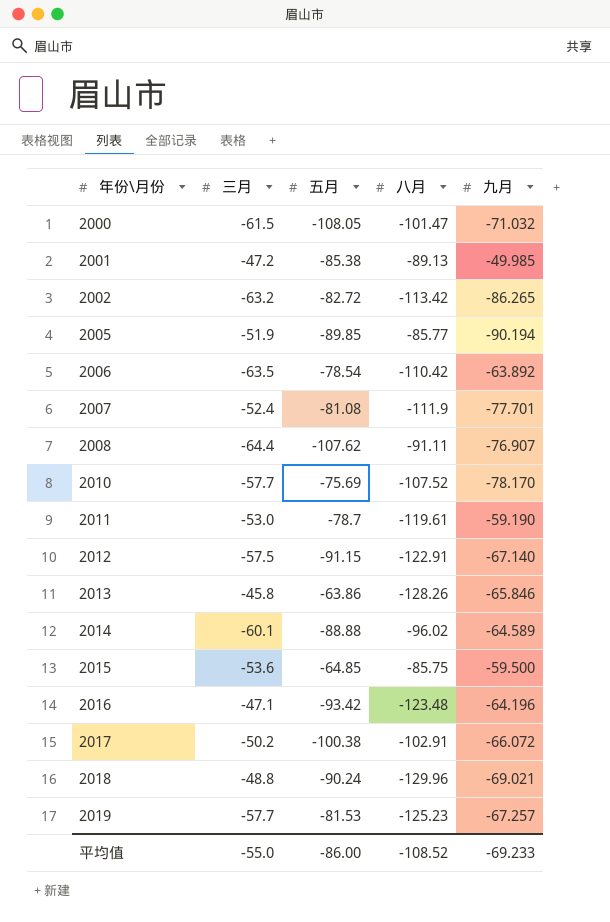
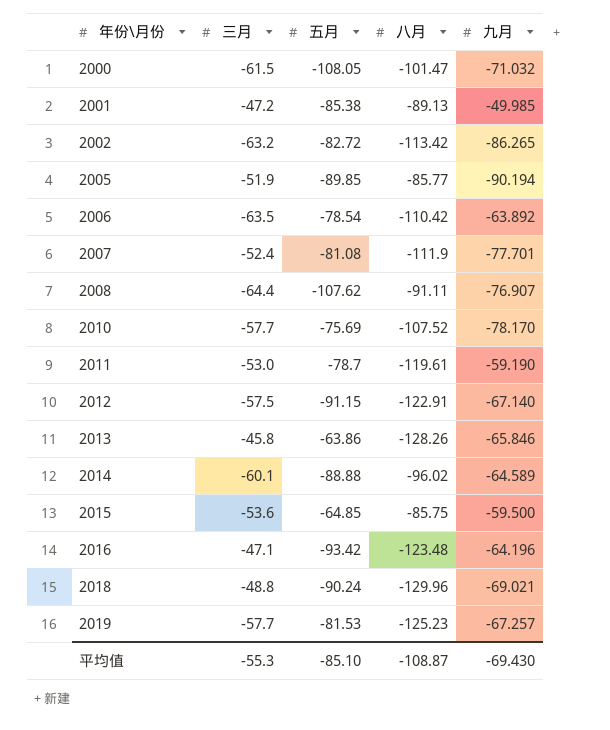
row 2017: -50.2 | -100.38 | -102.91 | -66.072 -> none
平均值 | 三月: -55.0 -> -55.3
平均值 | 五月: -86.00 -> -85.10
平均值 | 八月: -108.52 -> -108.87
平均值 | 九月: -69.233 -> -69.430

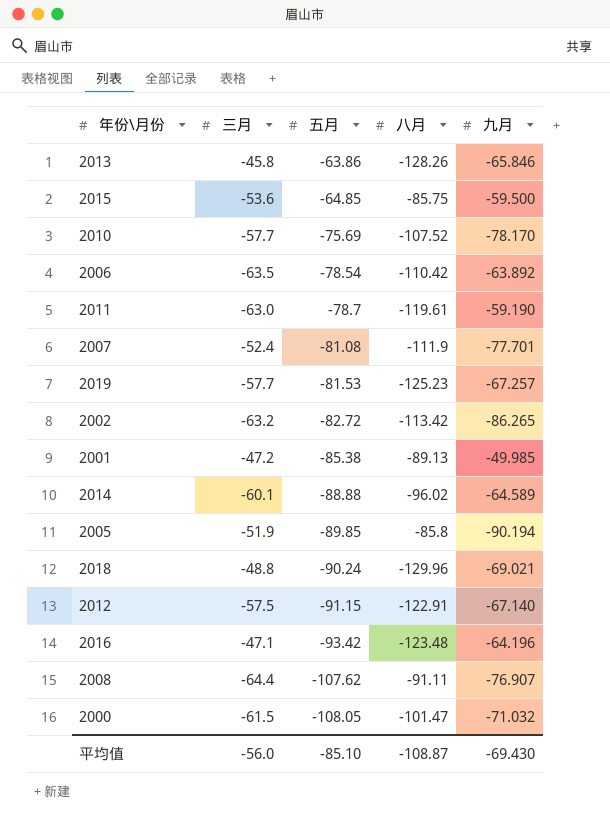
row order: 年份\月份 ascending -> 五月 descending
2011 | 三月: -53.0 -> -63.0
2005 | 八月: -85.77 -> -85.8
平均值 | 三月: -55.3 -> -56.0

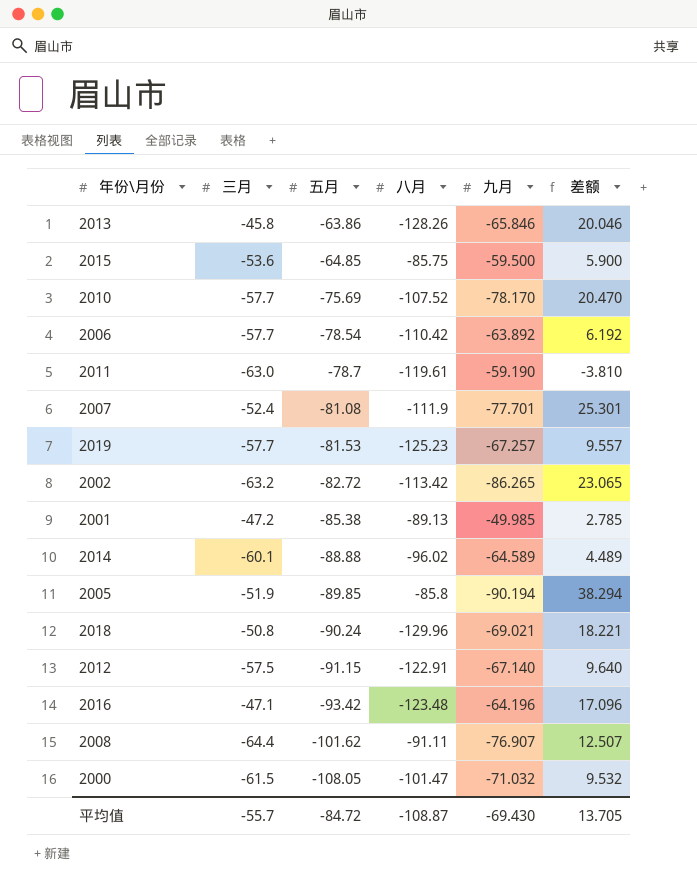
column 差额 | formula: none -> [三月] - [九月]
2006 | 三月: -63.5 -> -57.7
2018 | 三月: -48.8 -> -50.8
2008 | 五月: -107.62 -> -101.62
平均值 | 三月: -56.0 -> -55.7
平均值 | 五月: -85.10 -> -84.72

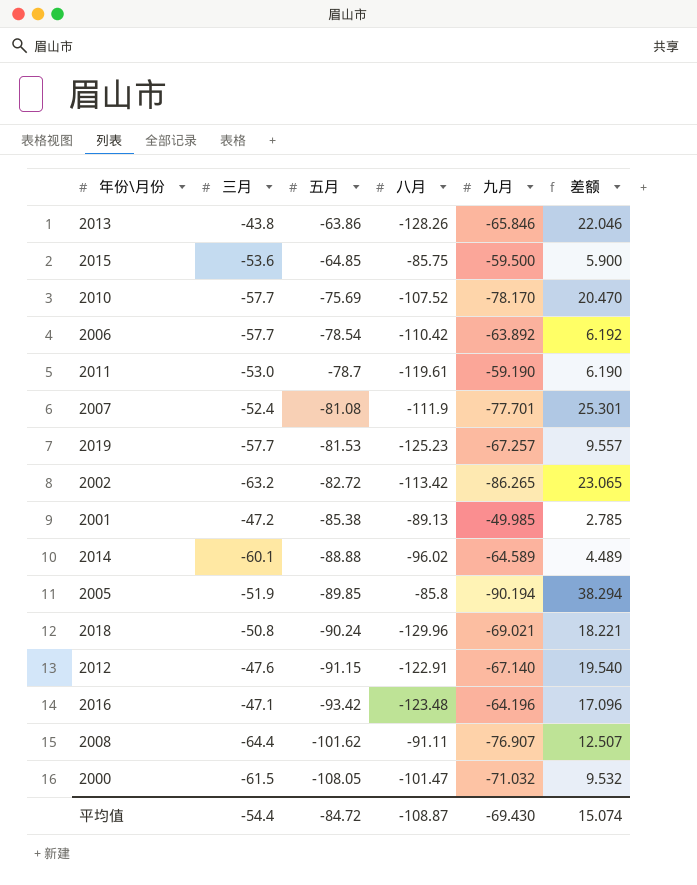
2013 | 三月: -45.8 -> -43.8
2013 | 差额: 20.046 -> 22.046
2011 | 三月: -63.0 -> -53.0
2011 | 差额: -3.810 -> 6.190
2012 | 三月: -57.5 -> -47.6
2012 | 差额: 9.640 -> 19.540
平均值 | 三月: -55.7 -> -54.4
平均值 | 差额: 13.705 -> 15.074

